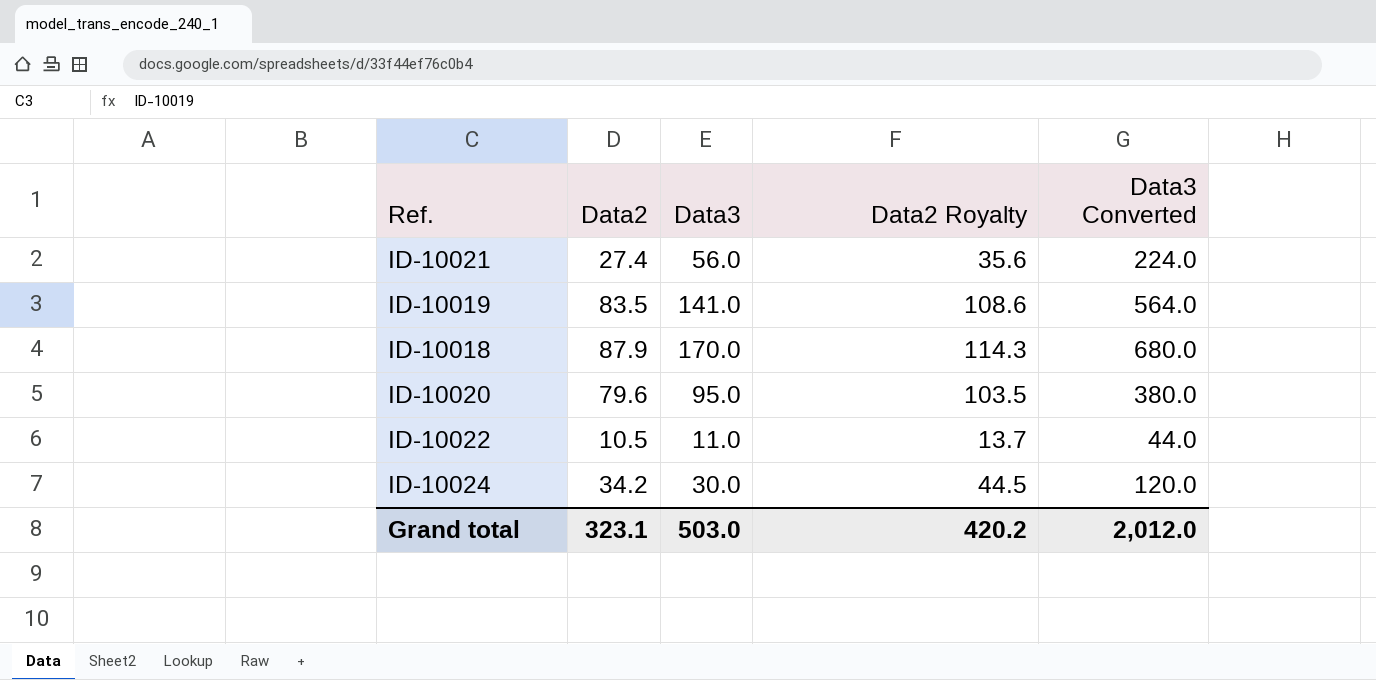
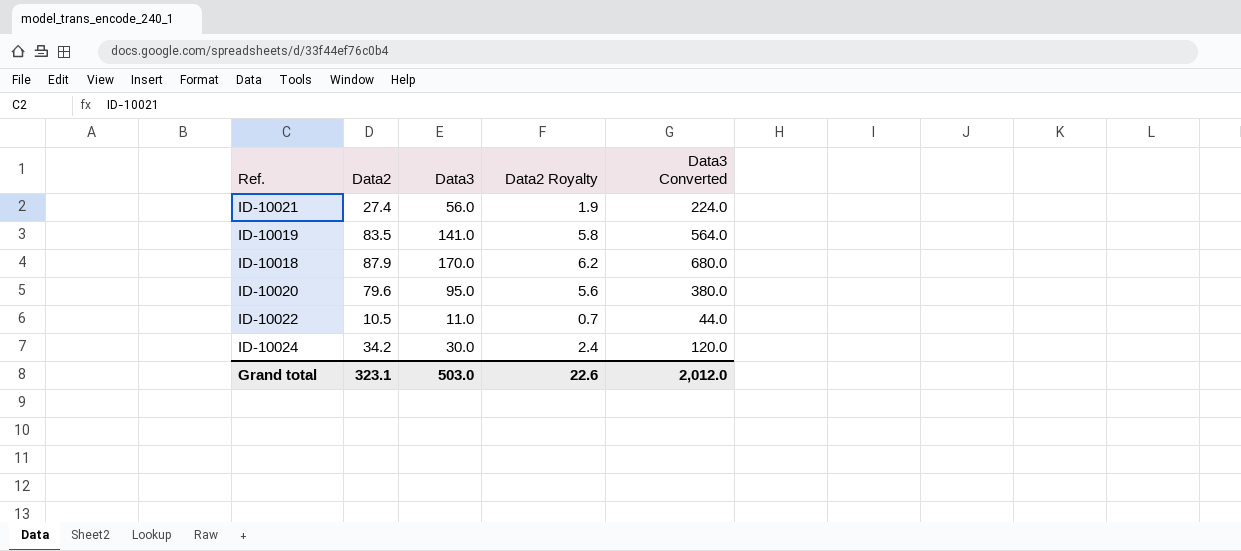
column Data2 Royalty | formula: [Data2] * 1.3 -> [Data2] * 0.07
Grand total | Data2 Royalty: 420.2 -> 22.6

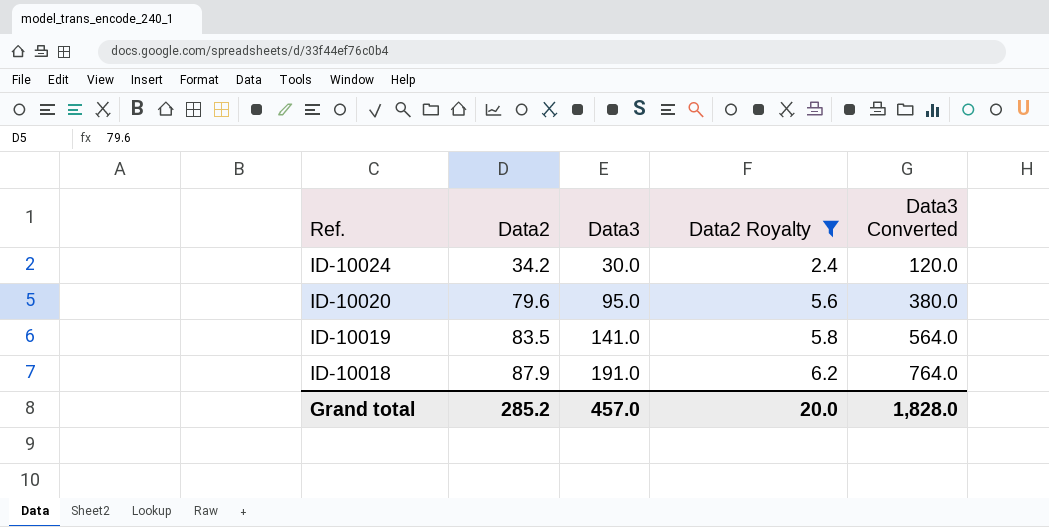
filter: none -> Data2 Royalty >= 2.4
row order: none -> Ref. descending
ID-10018 | Data3: 170.0 -> 191.0
ID-10018 | Data3 Converted: 680.0 -> 764.0
Grand total | Data2: 323.1 -> 285.2
Grand total | Data3: 503.0 -> 457.0
Grand total | Data2 Royalty: 22.6 -> 20.0
Grand total | Data3 Converted: 2,012.0 -> 1,828.0

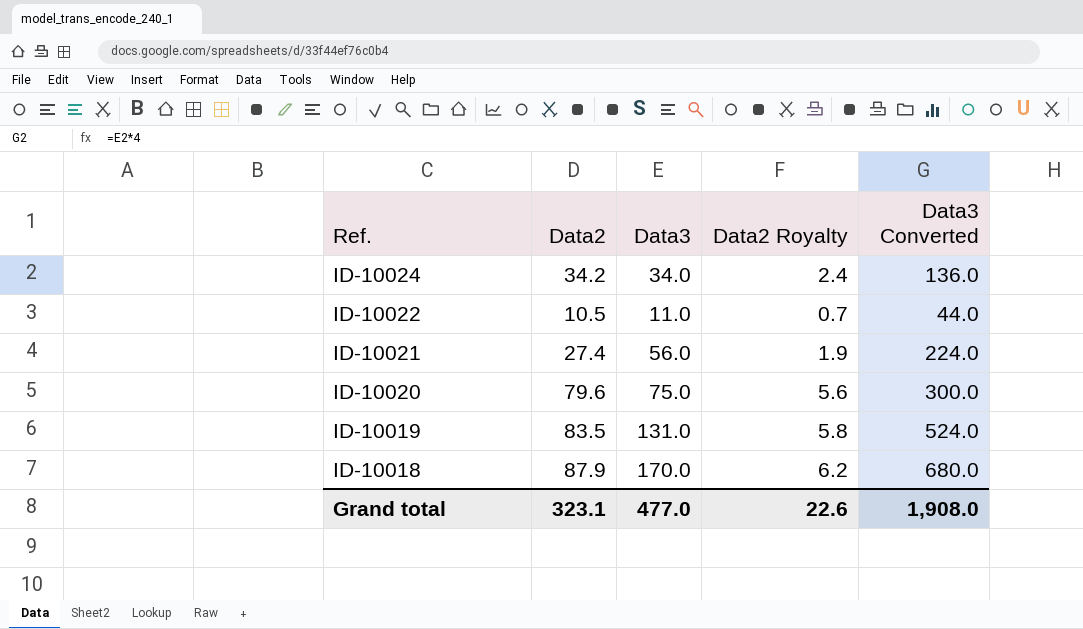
filter: Data2 Royalty >= 2.4 -> none
ID-10024 | Data3: 30.0 -> 34.0
ID-10024 | Data3 Converted: 120.0 -> 136.0
ID-10020 | Data3: 95.0 -> 75.0
ID-10020 | Data3 Converted: 380.0 -> 300.0
ID-10019 | Data3: 141.0 -> 131.0
ID-10019 | Data3 Converted: 564.0 -> 524.0
ID-10018 | Data3: 191.0 -> 170.0
ID-10018 | Data3 Converted: 764.0 -> 680.0
Grand total | Data2: 285.2 -> 323.1
Grand total | Data3: 457.0 -> 477.0
Grand total | Data2 Royalty: 20.0 -> 22.6
Grand total | Data3 Converted: 1,828.0 -> 1,908.0

